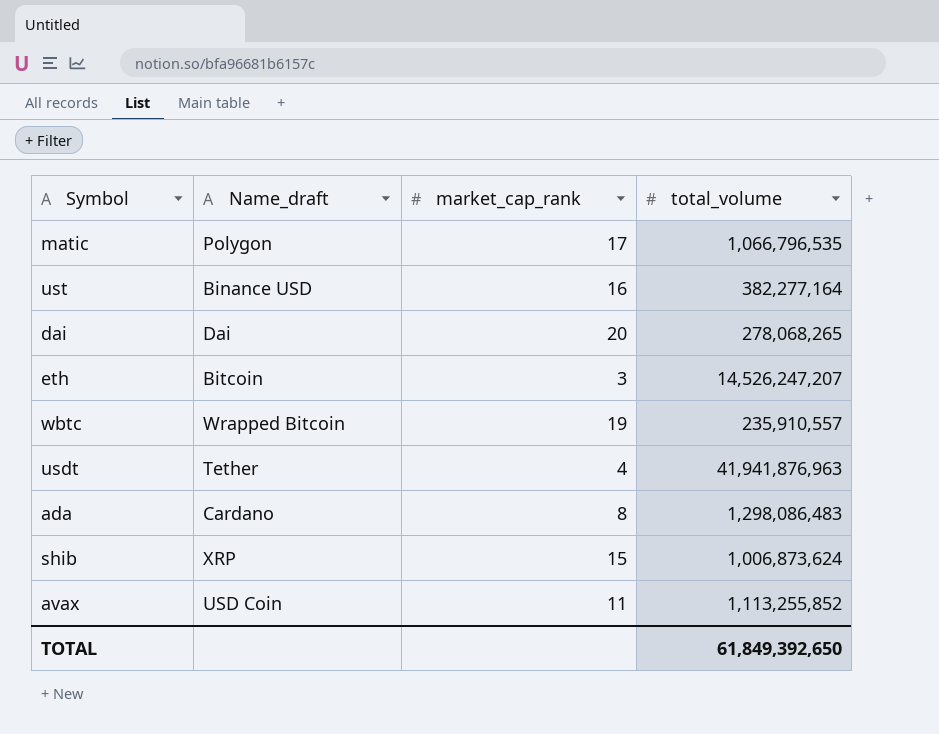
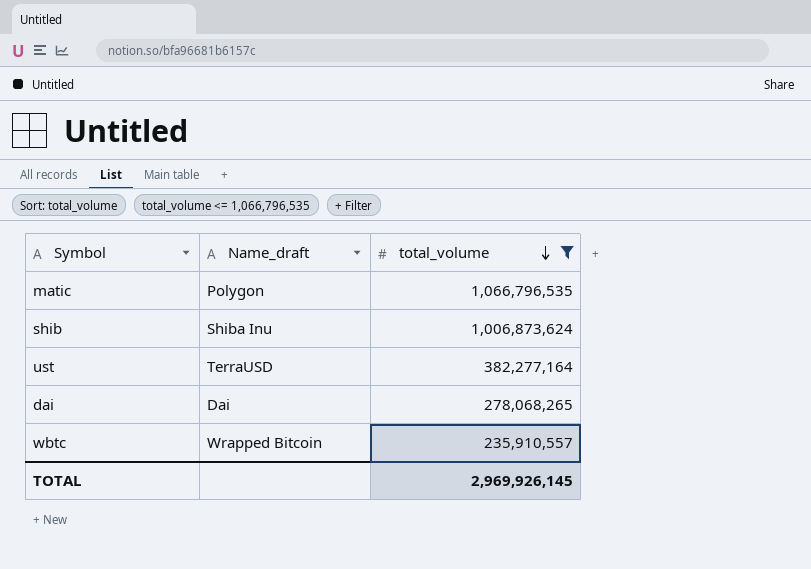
filter: none -> total_volume <= 1,066,796,535
row order: none -> total_volume descending
column market_cap_rank | position: 3 -> none
shib | Name_draft: XRP -> Shiba Inu
ust | Name_draft: Binance USD -> TerraUSD
TOTAL | total_volume: 61,849,392,650 -> 2,969,926,145

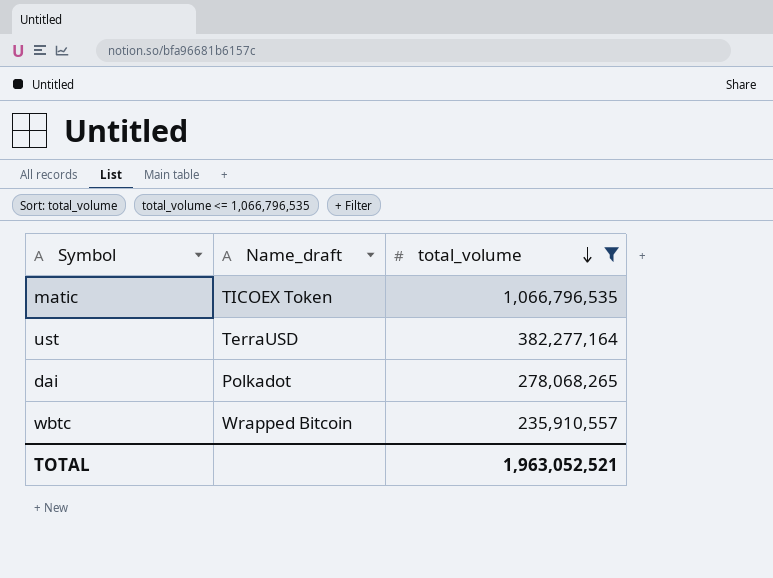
row shib: Shiba Inu | 1,006,873,624 -> none
matic | Name_draft: Polygon -> TICOEX Token
dai | Name_draft: Dai -> Polkadot
TOTAL | total_volume: 2,969,926,145 -> 1,963,052,521

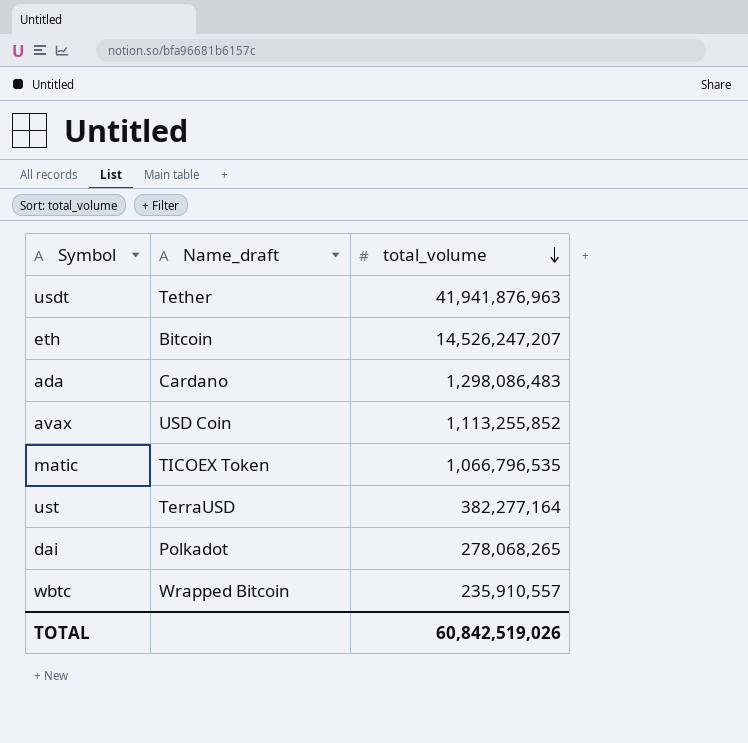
filter: total_volume <= 1,066,796,535 -> none
TOTAL | total_volume: 1,963,052,521 -> 60,842,519,026

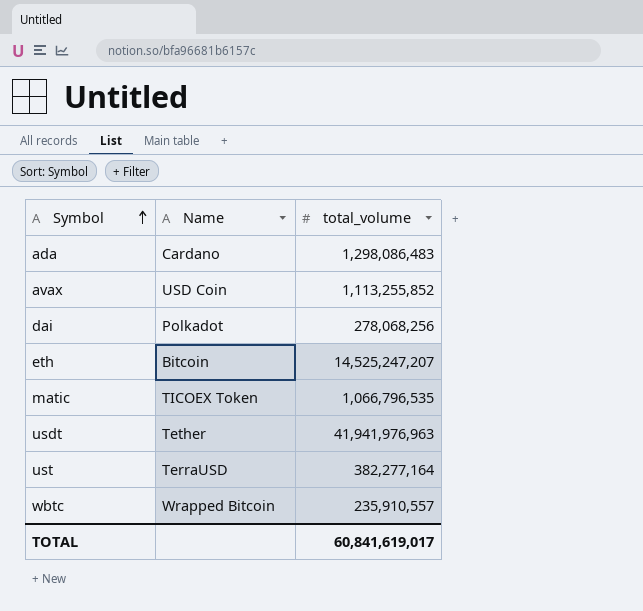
row order: total_volume descending -> Symbol ascending
column name: Name_draft -> Name
dai | total_volume: 278,068,265 -> 278,068,256
eth | total_volume: 14,526,247,207 -> 14,525,247,207
usdt | total_volume: 41,941,876,963 -> 41,941,976,963
TOTAL | total_volume: 60,842,519,026 -> 60,841,619,017

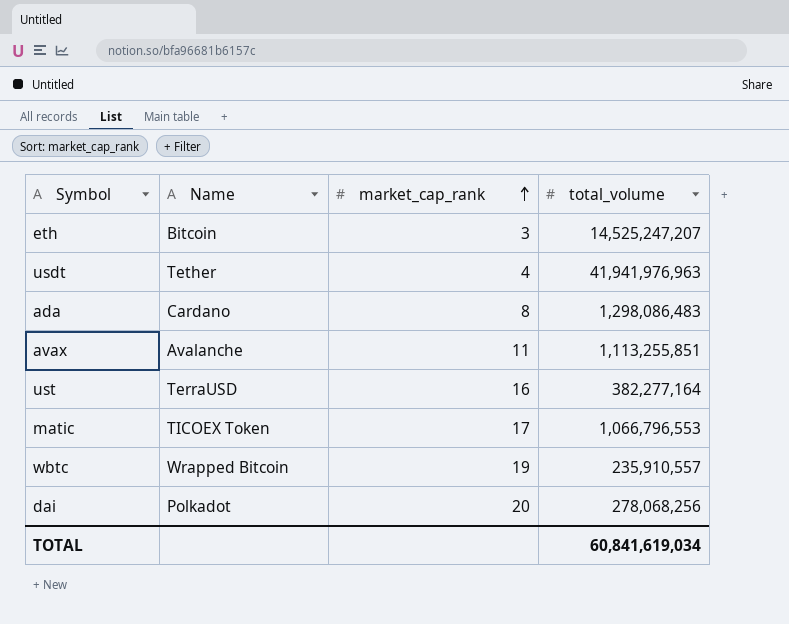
row order: Symbol ascending -> market_cap_rank ascending
column market_cap_rank | position: none -> 3
avax | Name: USD Coin -> Avalanche
avax | total_volume: 1,113,255,852 -> 1,113,255,851
matic | total_volume: 1,066,796,535 -> 1,066,796,553
TOTAL | total_volume: 60,841,619,017 -> 60,841,619,034

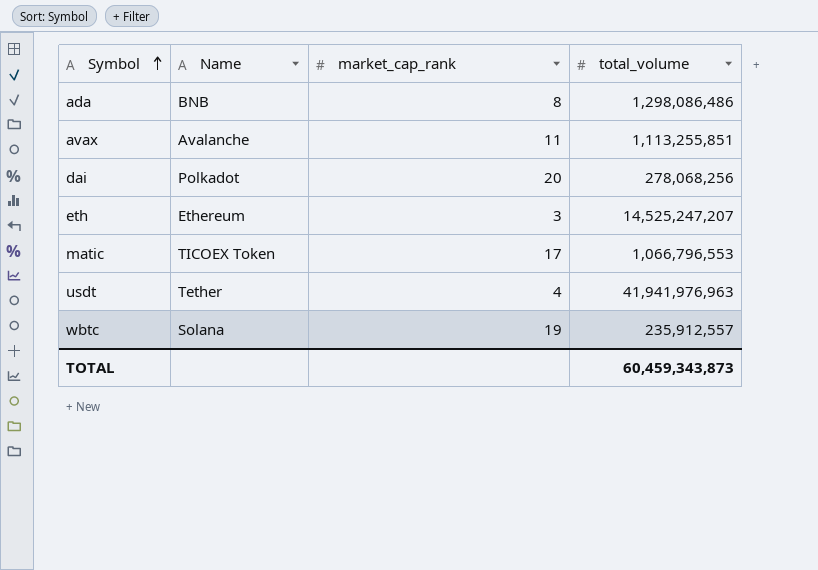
row order: market_cap_rank ascending -> Symbol ascending
row ust: TerraUSD | 16 | 382,277,164 -> none
ada | Name: Cardano -> BNB
ada | total_volume: 1,298,086,483 -> 1,298,086,486
eth | Name: Bitcoin -> Ethereum
wbtc | Name: Wrapped Bitcoin -> Solana
wbtc | total_volume: 235,910,557 -> 235,912,557
TOTAL | total_volume: 60,841,619,034 -> 60,459,343,873

